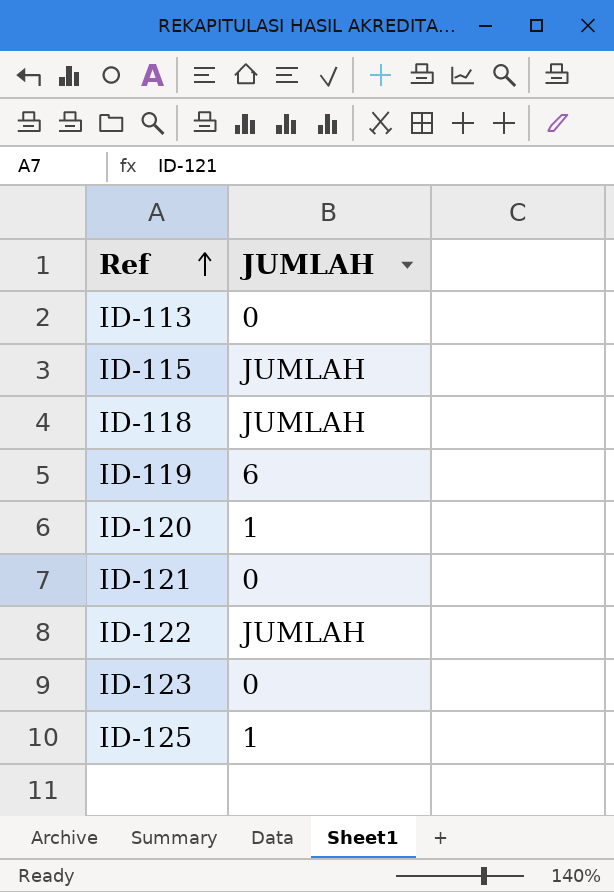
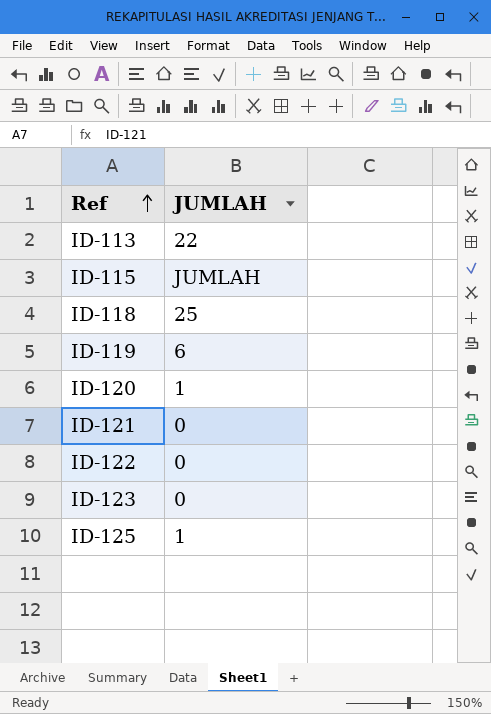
ID-113 | JUMLAH: 0 -> 22
ID-118 | JUMLAH: JUMLAH -> 25
ID-122 | JUMLAH: JUMLAH -> 0

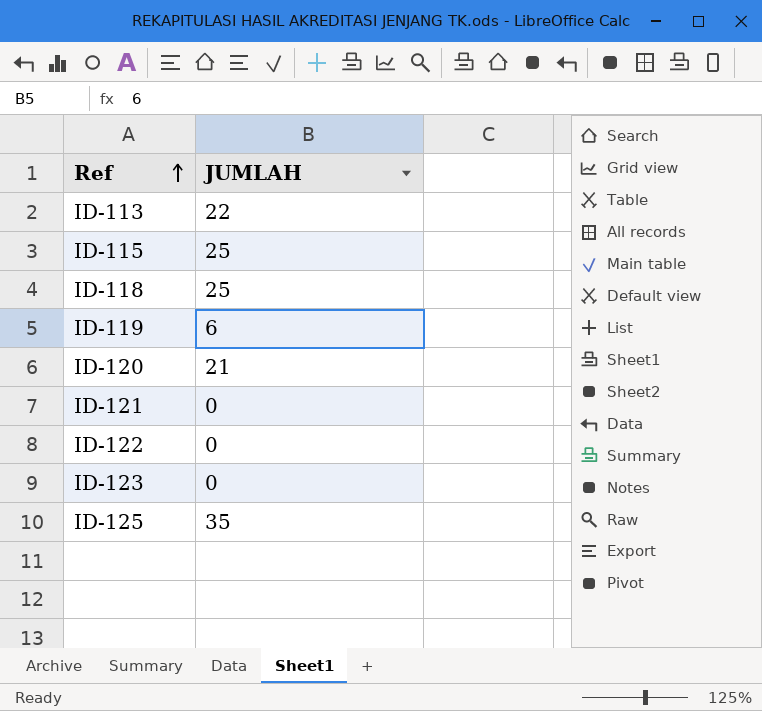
ID-115 | JUMLAH: JUMLAH -> 25
ID-120 | JUMLAH: 1 -> 21
ID-125 | JUMLAH: 1 -> 35

